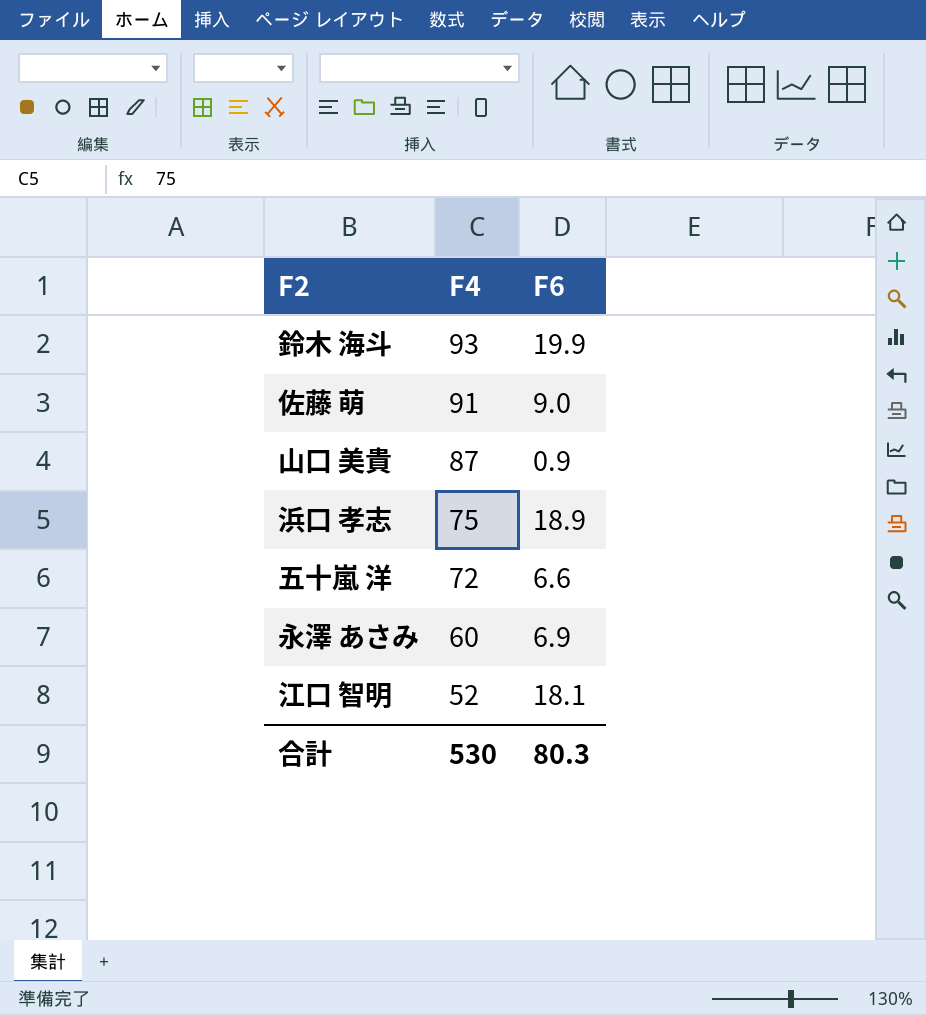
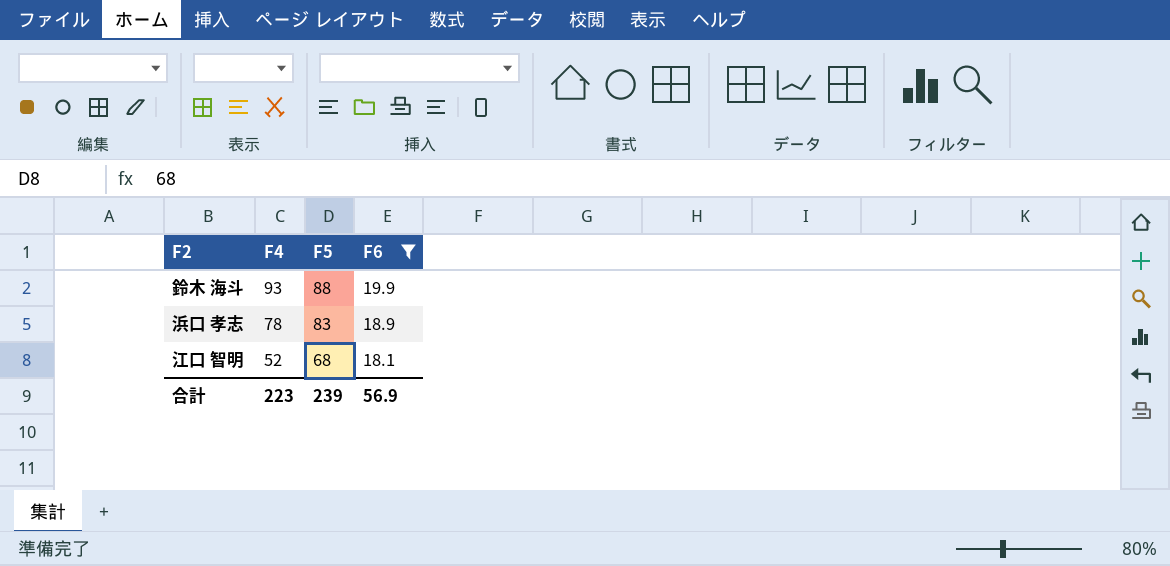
filter: none -> F6 >= 18.1
column F5 | position: none -> 3
浜口 孝志 | F4: 75 -> 78
合計 | F4: 530 -> 223
合計 | F6: 80.3 -> 56.9

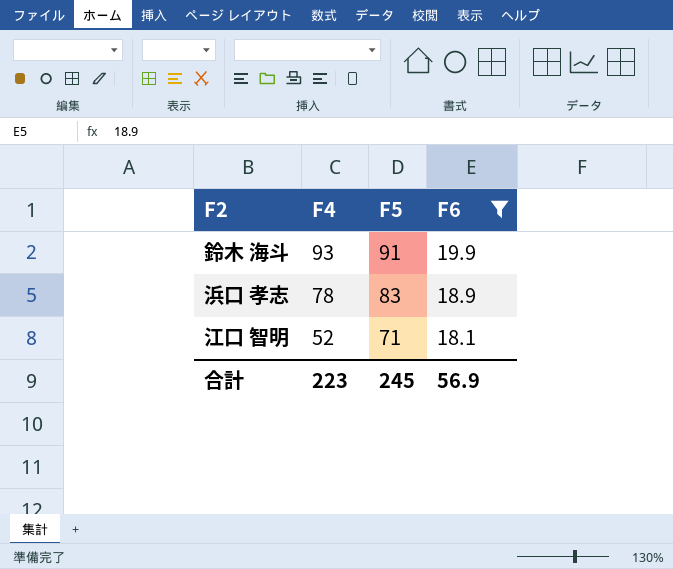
鈴木 海斗 | F5: 88 -> 91
江口 智明 | F5: 68 -> 71
合計 | F5: 239 -> 245

